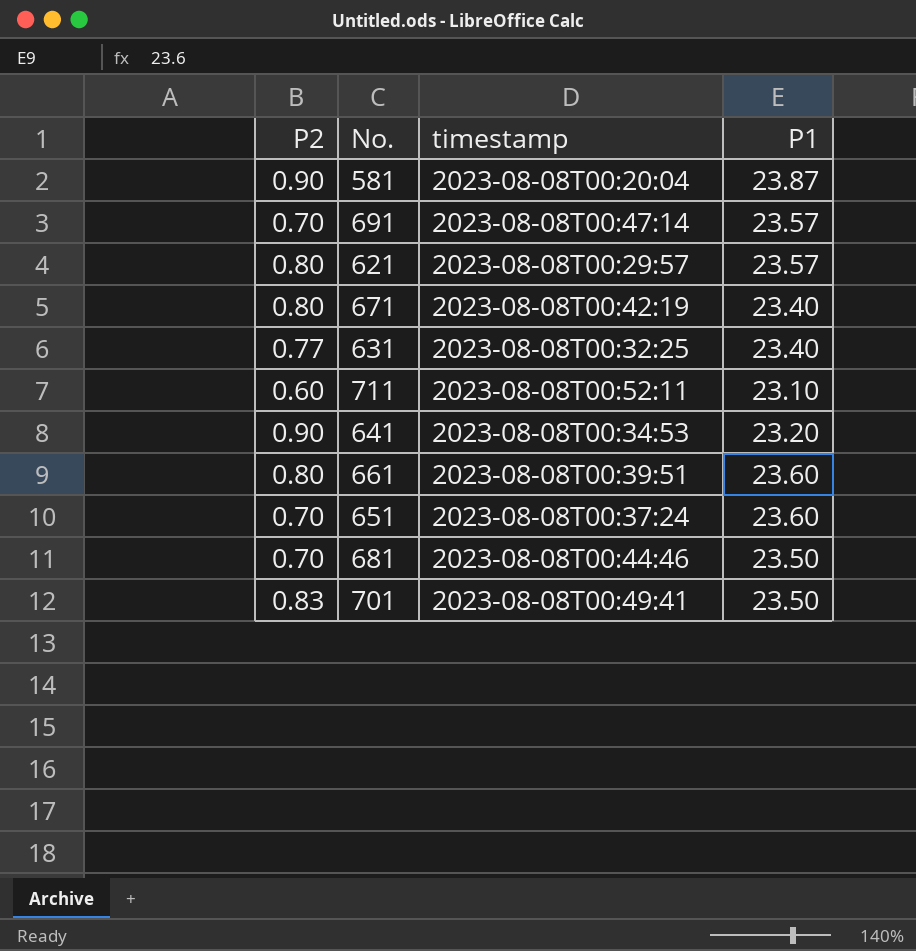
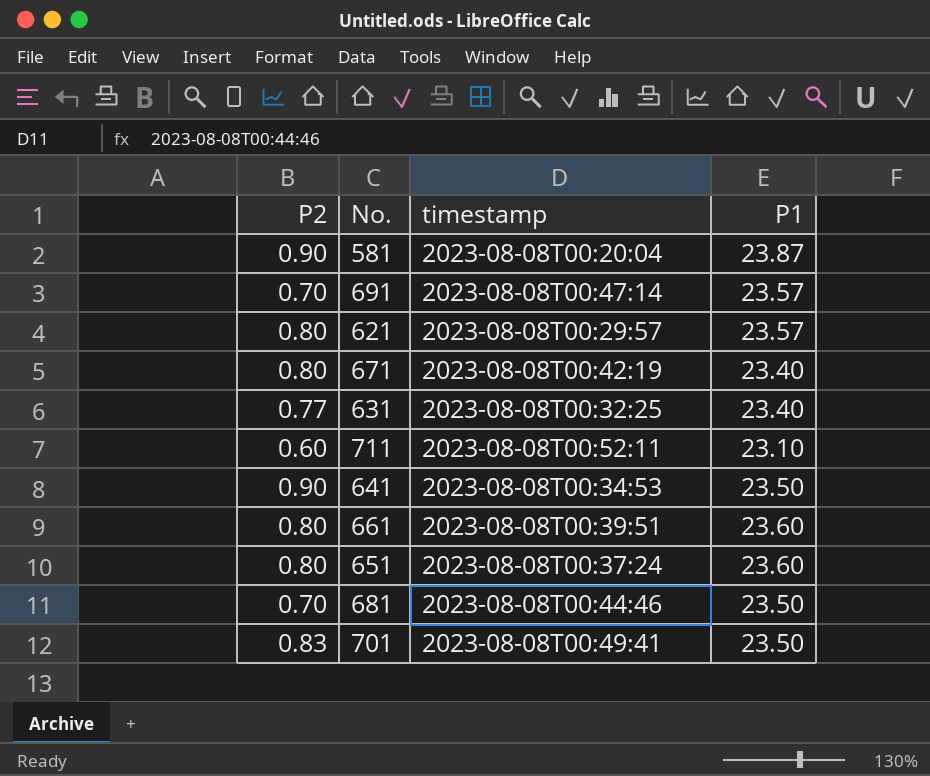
641 | P1: 23.20 -> 23.50
651 | P2: 0.70 -> 0.80

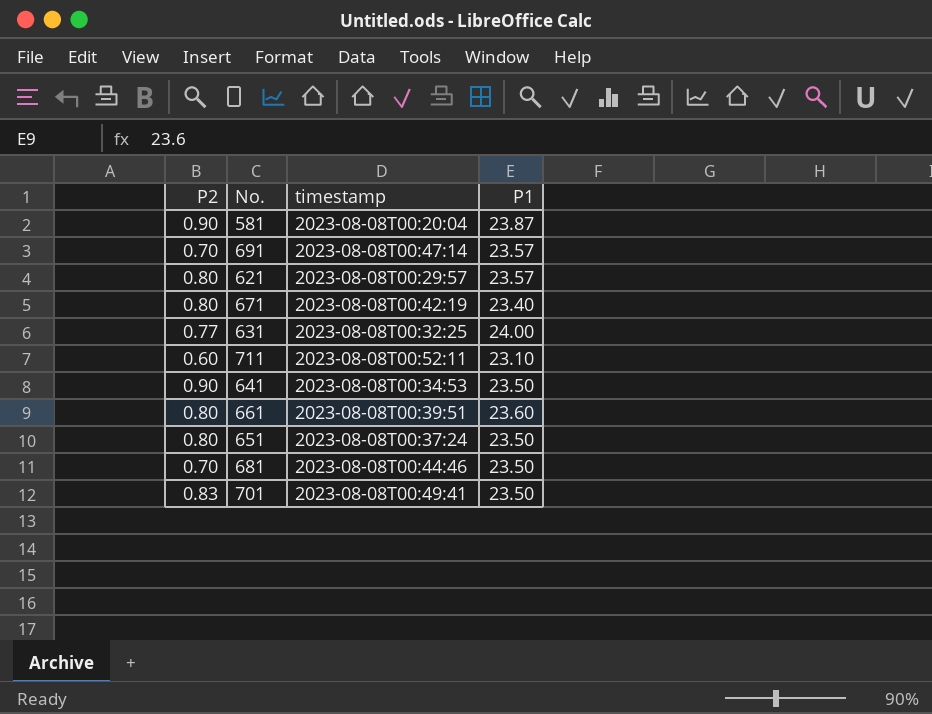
631 | P1: 23.40 -> 24.00
651 | P1: 23.60 -> 23.50

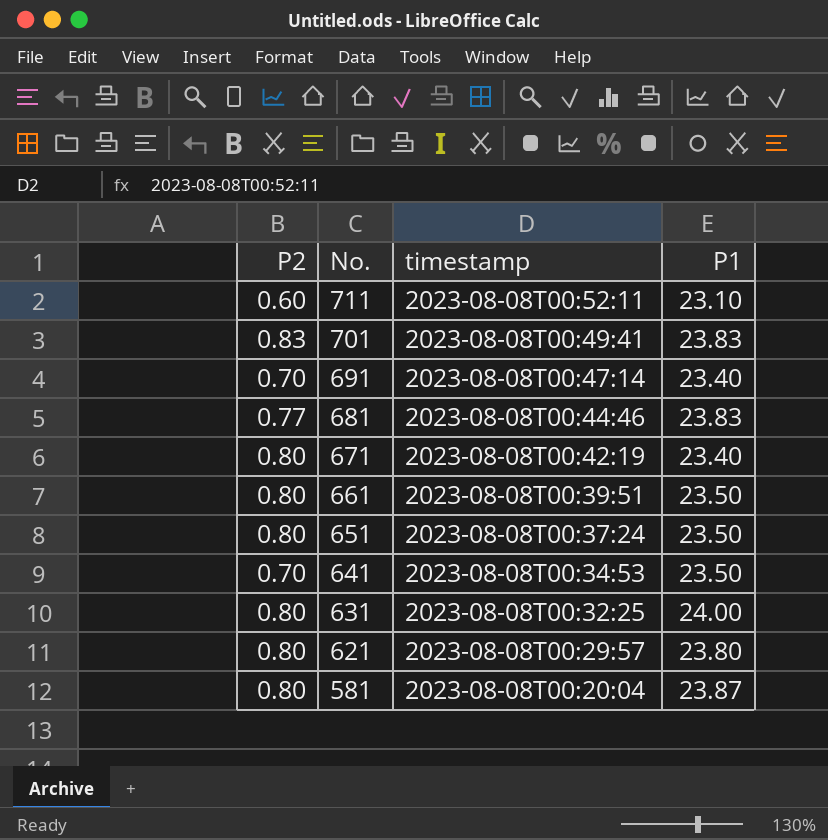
row order: none -> No. descending
701 | P1: 23.50 -> 23.83
691 | P1: 23.57 -> 23.40
681 | P2: 0.70 -> 0.77
681 | P1: 23.50 -> 23.83
661 | P1: 23.60 -> 23.50
641 | P2: 0.90 -> 0.70
631 | P2: 0.77 -> 0.80
621 | P1: 23.57 -> 23.80
581 | P2: 0.90 -> 0.80

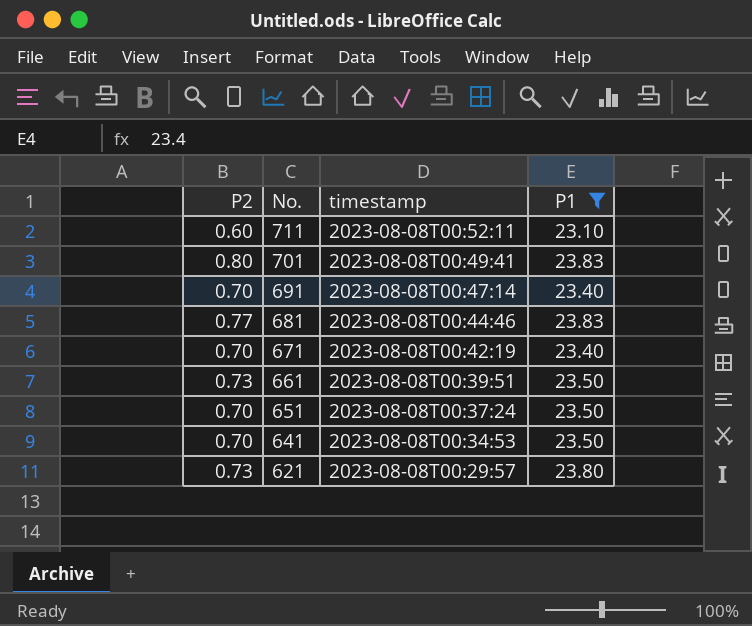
filter: none -> P1 <= 23.83
701 | P2: 0.83 -> 0.80
671 | P2: 0.80 -> 0.70
661 | P2: 0.80 -> 0.73
651 | P2: 0.80 -> 0.70
621 | P2: 0.80 -> 0.73

